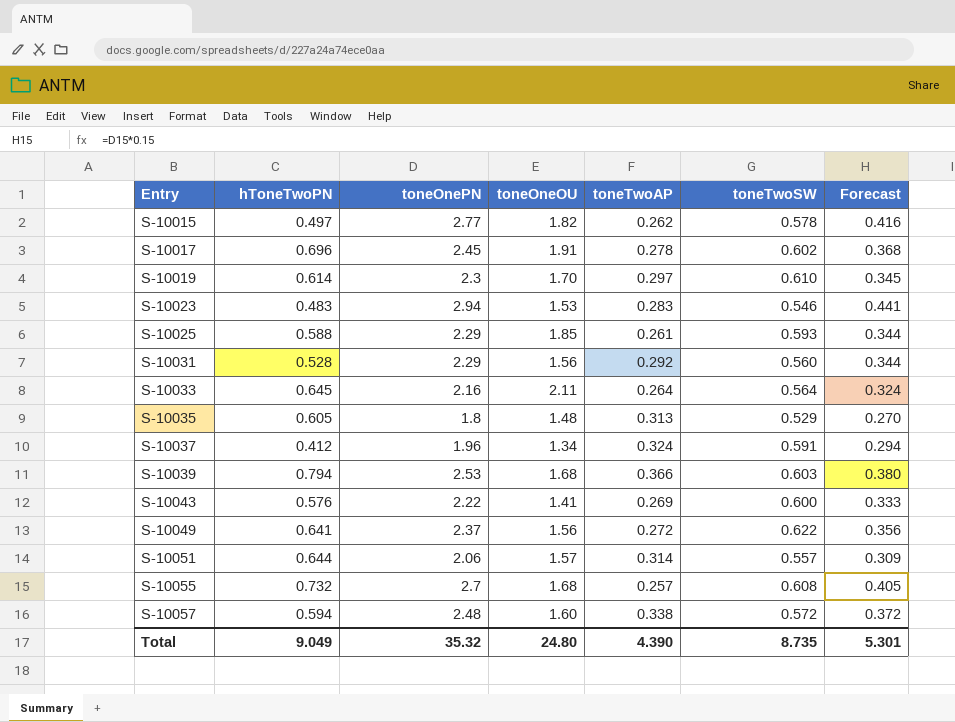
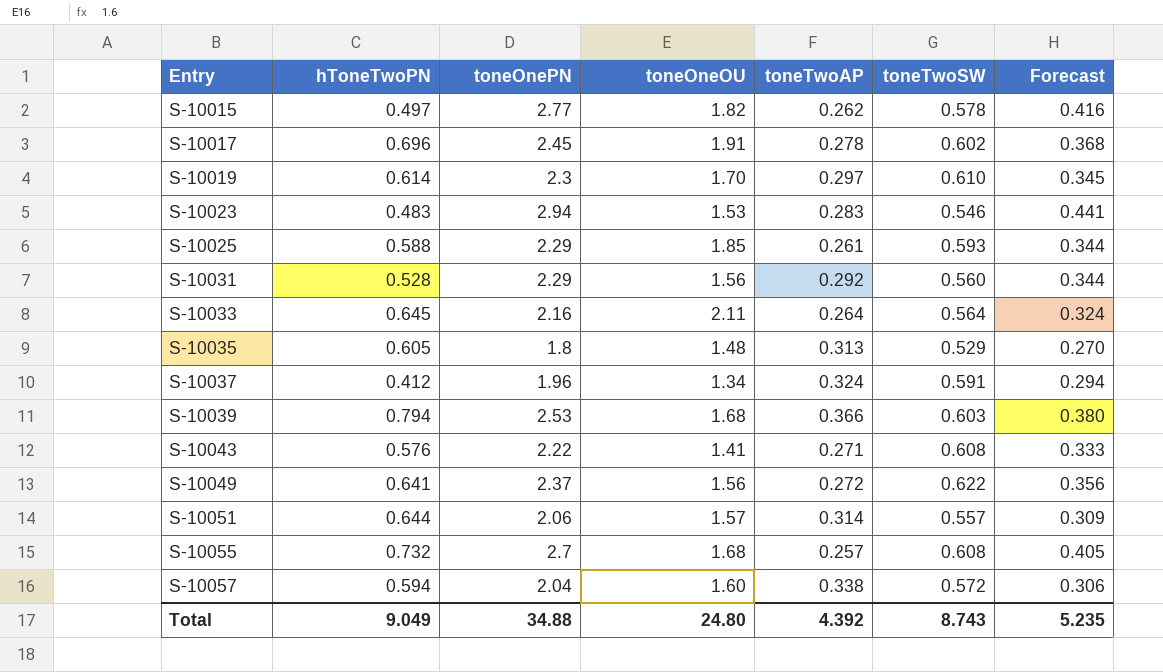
S-10043 | toneTwoAP: 0.269 -> 0.271
S-10043 | toneTwoSW: 0.600 -> 0.608
S-10057 | toneOnePN: 2.48 -> 2.04
S-10057 | Forecast: 0.372 -> 0.306
Total | toneOnePN: 35.32 -> 34.88
Total | toneTwoAP: 4.390 -> 4.392
Total | toneTwoSW: 8.735 -> 8.743
Total | Forecast: 5.301 -> 5.235

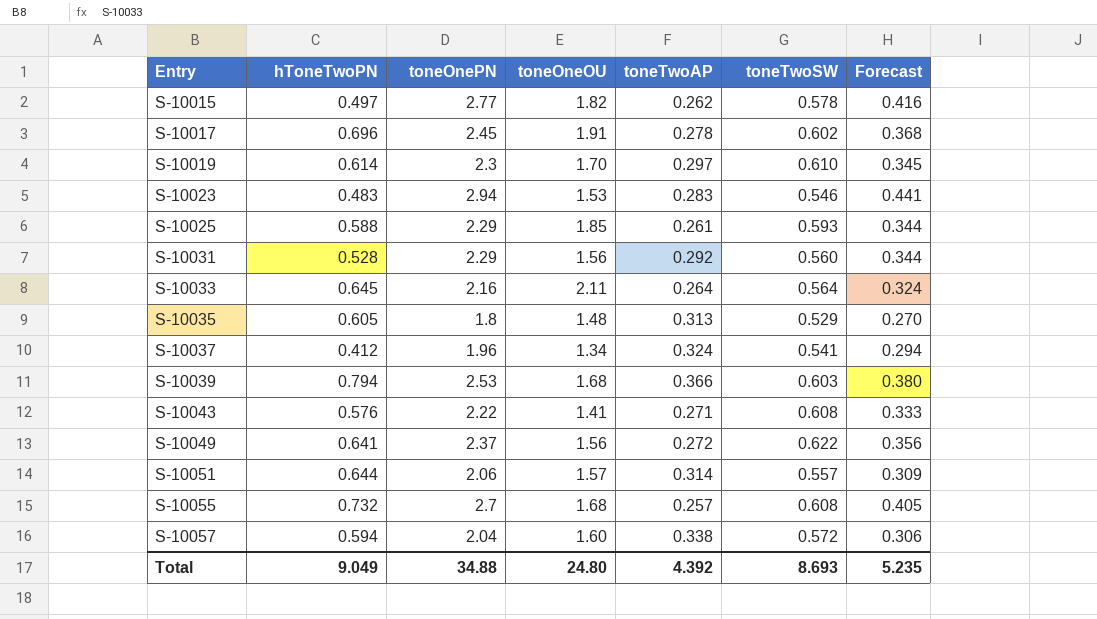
S-10037 | toneTwoSW: 0.591 -> 0.541
Total | toneTwoSW: 8.743 -> 8.693

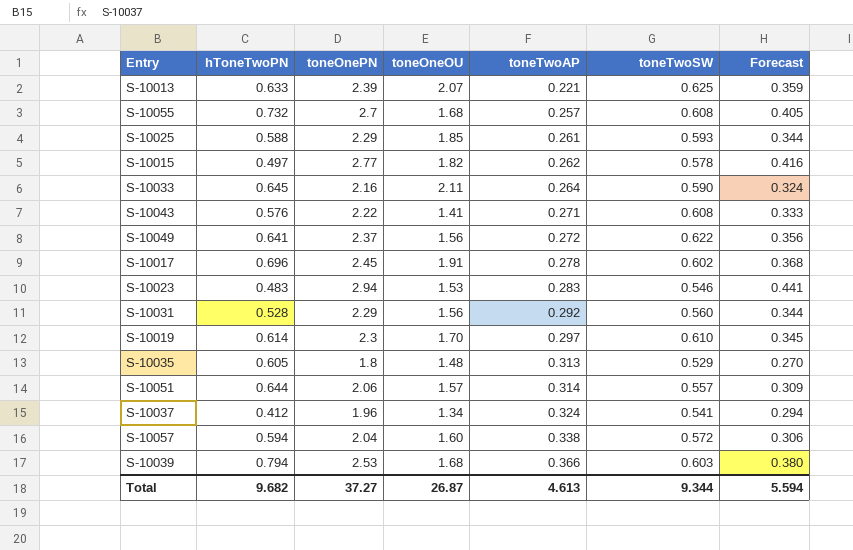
row order: Entry ascending -> toneTwoAP ascending
row S-10013: none -> 0.633 | 2.39 | 2.07 | 0.221 | 0.625 | 0.359
S-10033 | toneTwoSW: 0.564 -> 0.590
Total | hToneTwoPN: 9.049 -> 9.682
Total | toneOnePN: 34.88 -> 37.27
Total | toneOneOU: 24.80 -> 26.87
Total | toneTwoAP: 4.392 -> 4.613
Total | toneTwoSW: 8.693 -> 9.344
Total | Forecast: 5.235 -> 5.594

